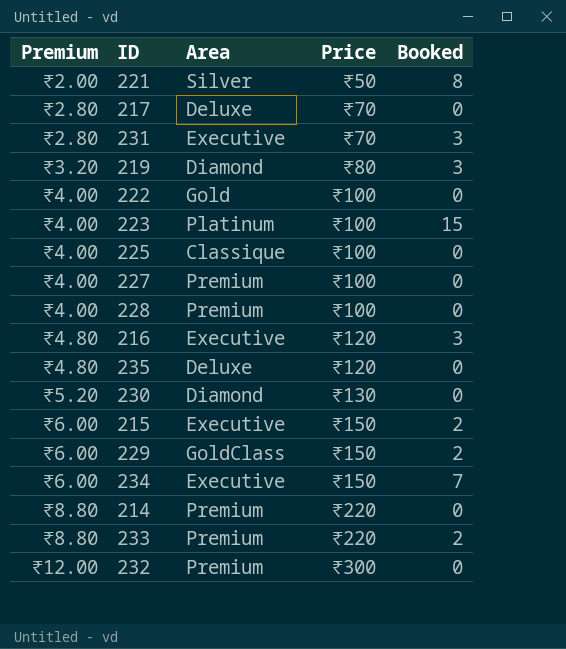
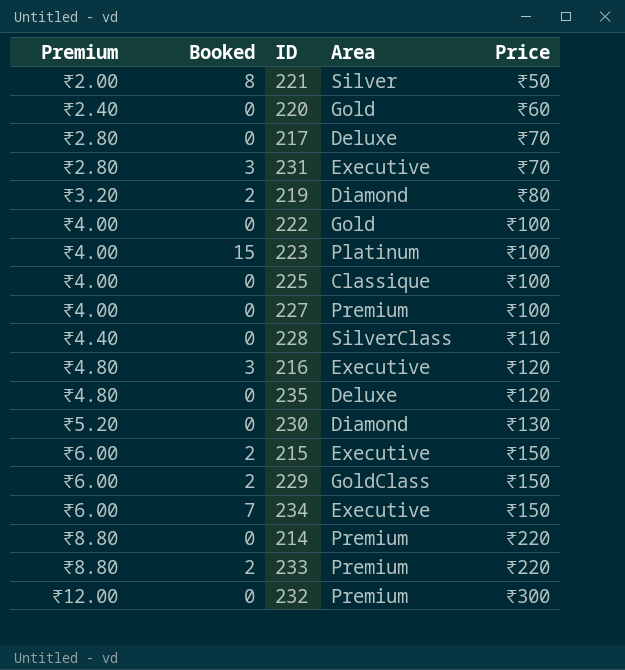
column Booked | position: 5 -> 2
row 220: none -> ₹2.40 | 0 | Gold | ₹60
219 | Booked: 3 -> 2
228 | Premium: ₹4.00 -> ₹4.40
228 | Area: Premium -> SilverClass
228 | Price: ₹100 -> ₹110

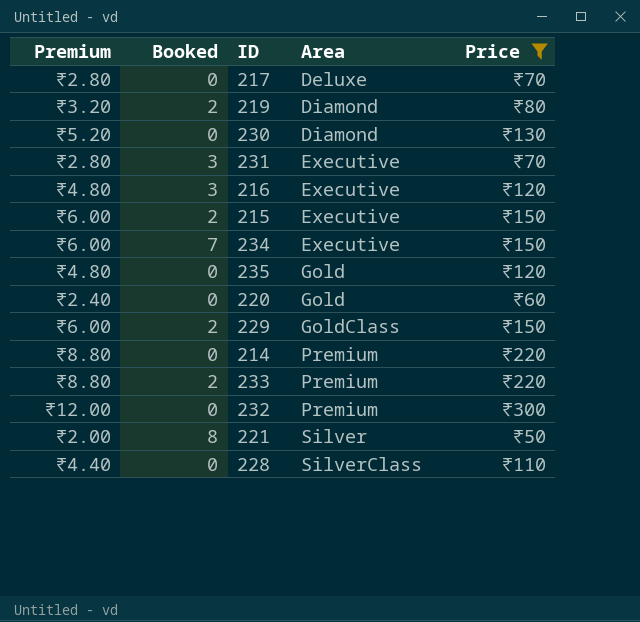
filter: none -> Price != ₹100
row order: Premium ascending -> Area ascending
235 | Area: Deluxe -> Gold

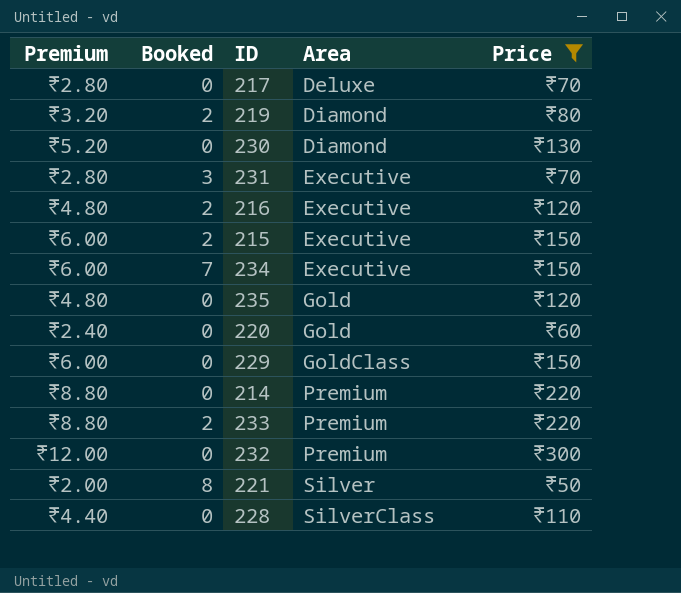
216 | Booked: 3 -> 2
229 | Booked: 2 -> 0

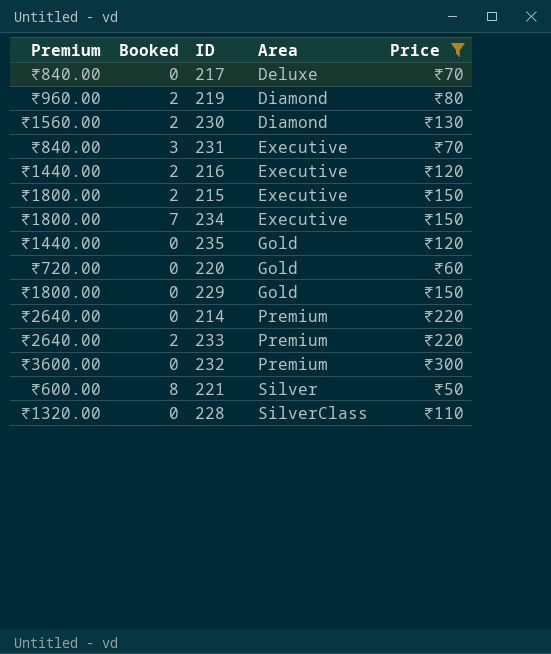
column Premium | formula: [Price] * 0.04 -> [Price] * 12
230 | Booked: 0 -> 2
229 | Area: GoldClass -> Gold

